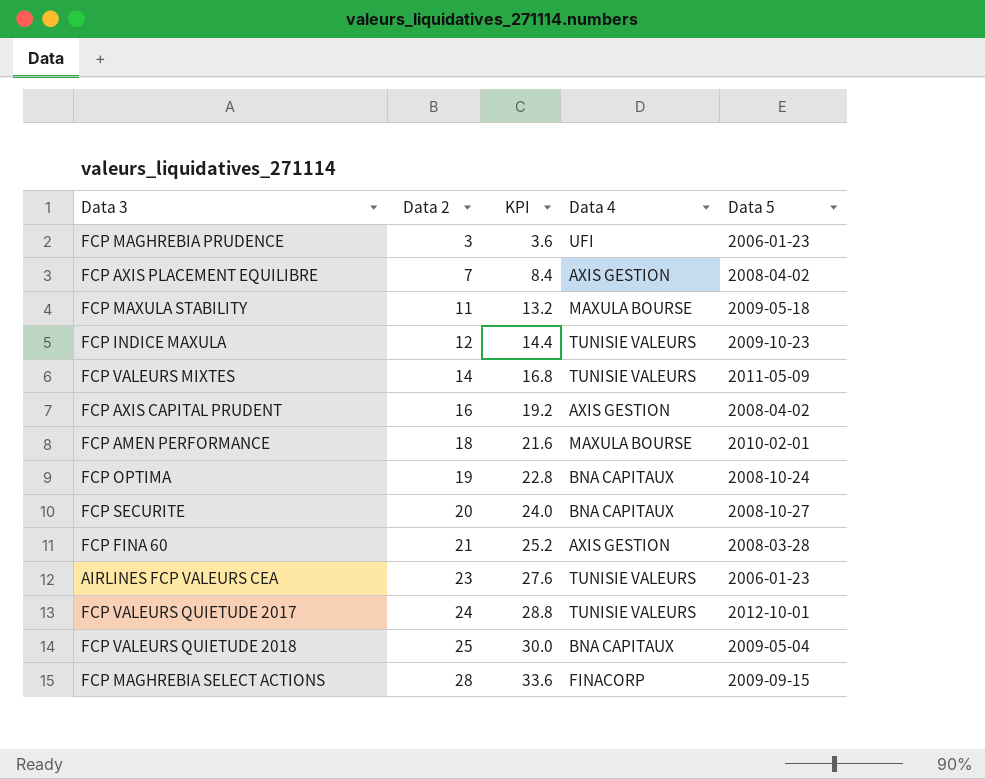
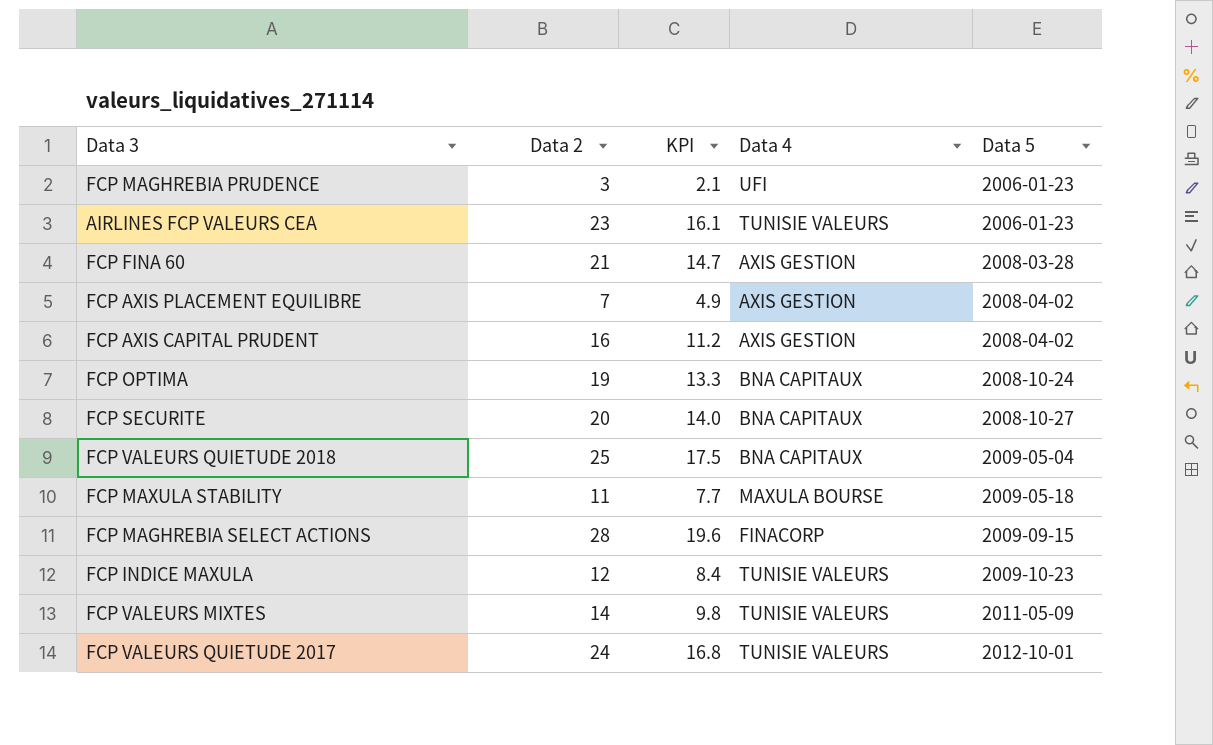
row order: Data 2 ascending -> Data 5 ascending
column KPI | formula: [Data 2] * 1.2 -> [Data 2] * 0.7
row FCP AMEN PERFORMANCE: 18 | 21.6 | MAXULA BOURSE | 2010-02-01 -> none

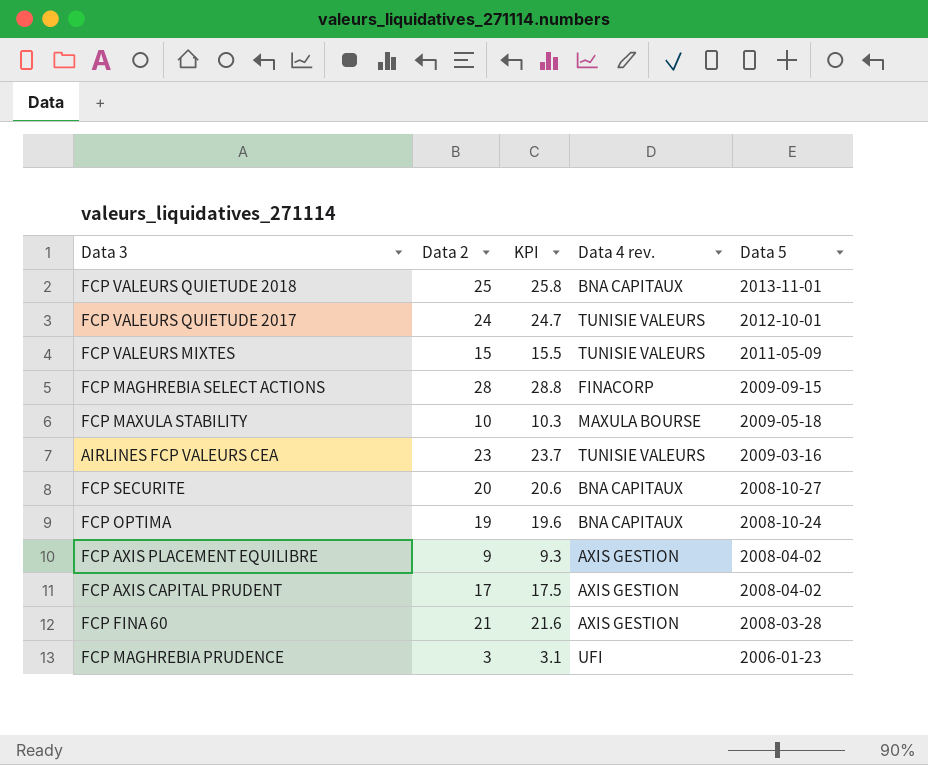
row order: Data 5 ascending -> Data 5 descending
column KPI | formula: [Data 2] * 0.7 -> [Data 2] * 1.03
column name: Data 4 -> Data 4 rev.
row FCP INDICE MAXULA: 12 | 8.4 | TUNISIE VALEURS | 2009-10-23 -> none
FCP VALEURS QUIETUDE 2018 | Data 5: 2009-05-04 -> 2013-11-01
FCP VALEURS MIXTES | Data 2: 14 -> 15
FCP MAXULA STABILITY | Data 2: 11 -> 10
AIRLINES FCP VALEURS CEA | Data 5: 2006-01-23 -> 2009-03-16
FCP AXIS PLACEMENT EQUILIBRE | Data 2: 7 -> 9
FCP AXIS CAPITAL PRUDENT | Data 2: 16 -> 17

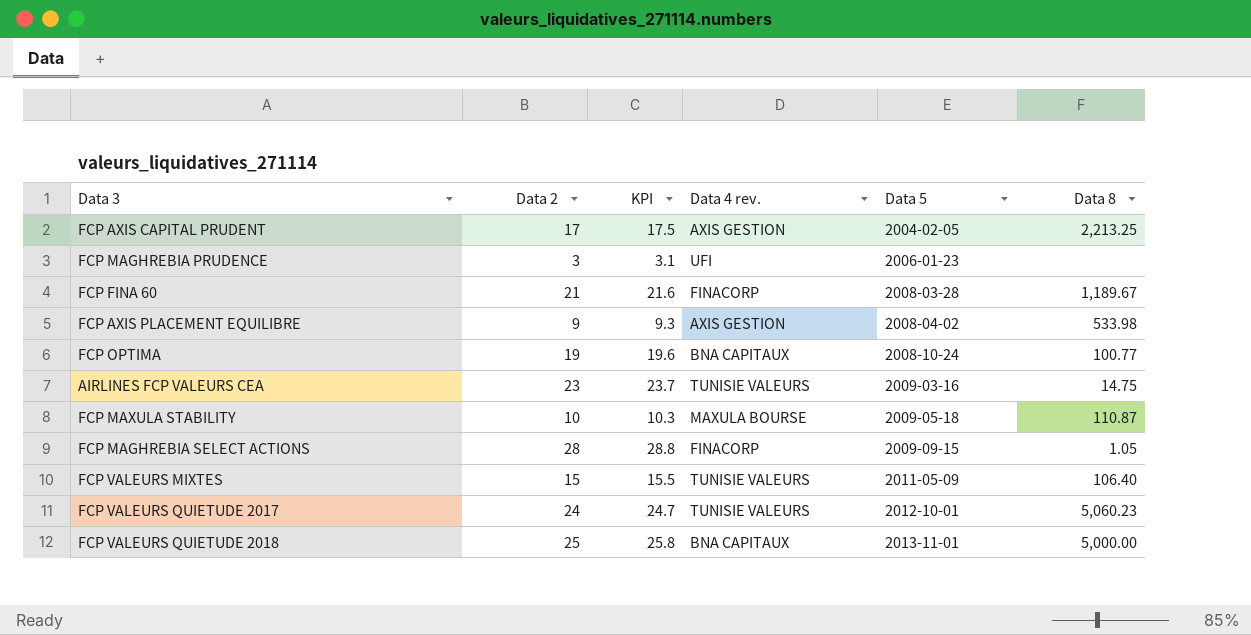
row order: Data 5 descending -> Data 5 ascending
column Data 8 | position: none -> 6
row FCP SECURITE: 20 | 20.6 | BNA CAPITAUX | 2008-10-27 -> none
FCP AXIS CAPITAL PRUDENT | Data 5: 2008-04-02 -> 2004-02-05
FCP FINA 60 | Data 4 rev.: AXIS GESTION -> FINACORP

